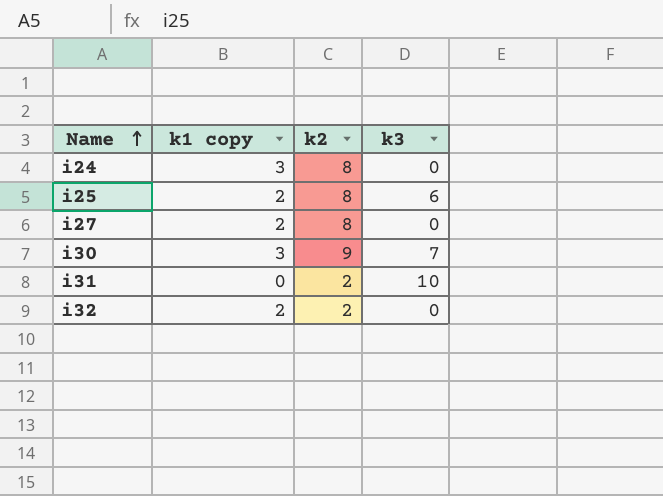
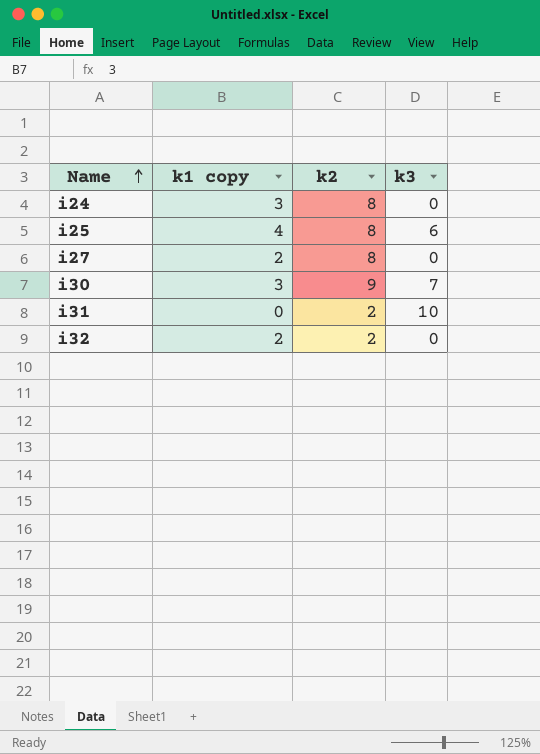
i25 | k1 copy: 2 -> 4

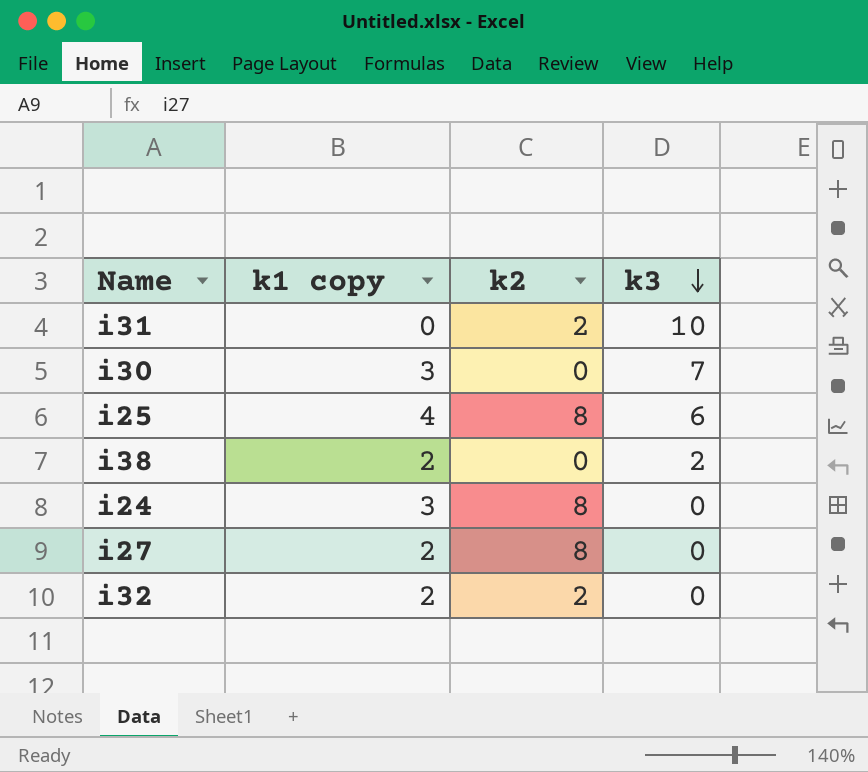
row order: Name ascending -> k3 descending
i30 | k2: 9 -> 0
row i38: none -> 2 | 0 | 2

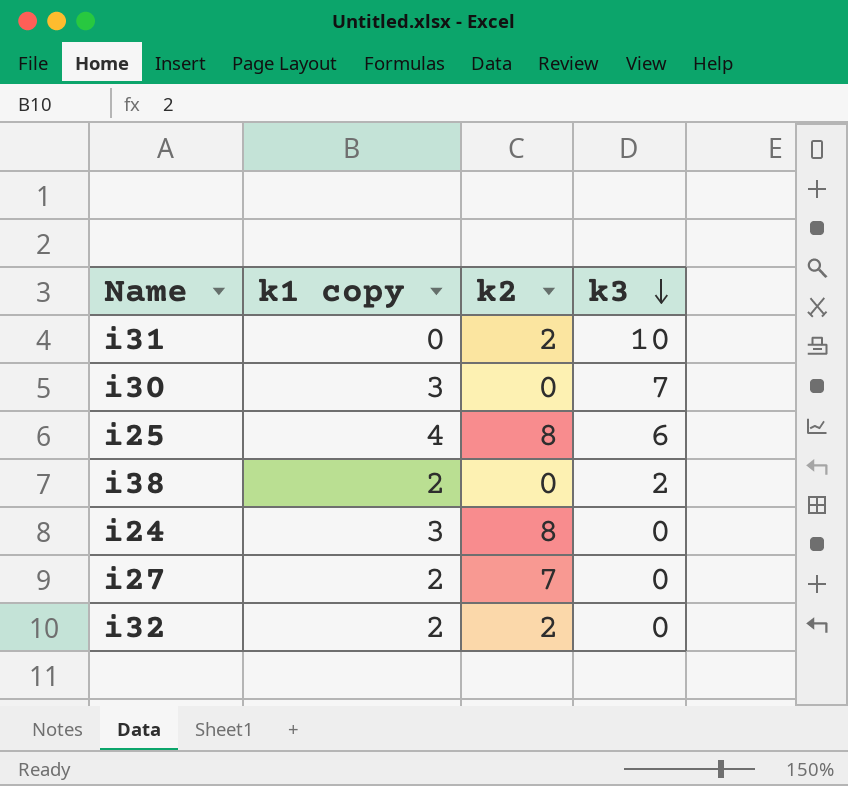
i27 | k2: 8 -> 7

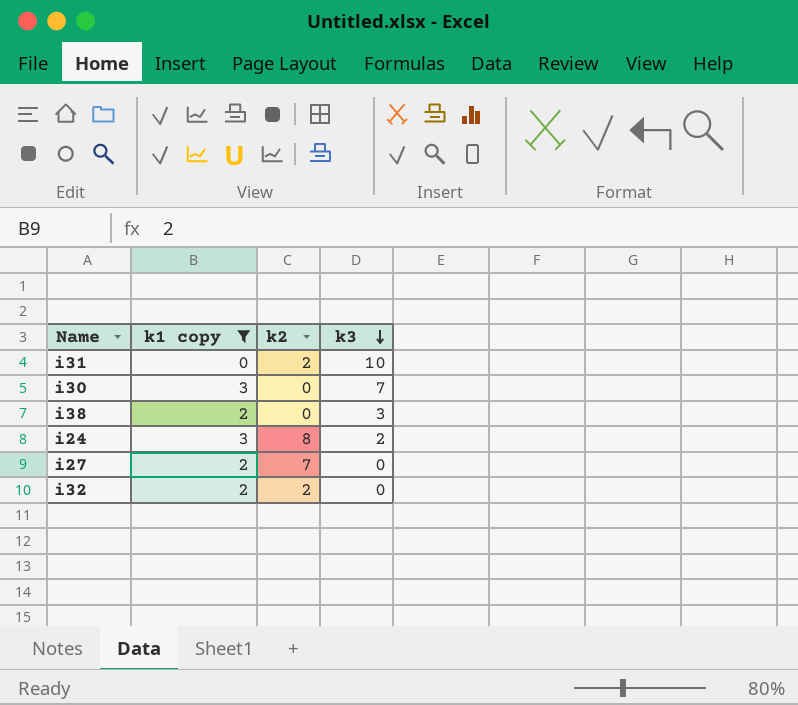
filter: none -> k1 copy != 4
i38 | k3: 2 -> 3
i24 | k3: 0 -> 2

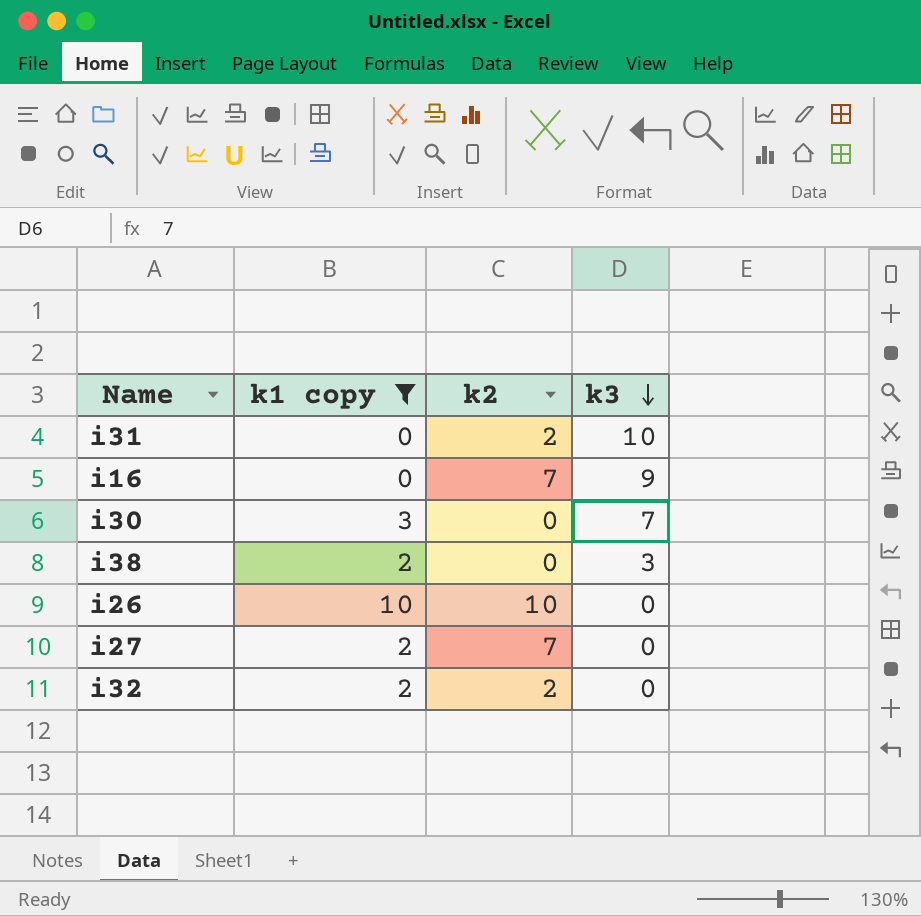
row i24: 3 | 8 | 2 -> none
row i16: none -> 0 | 7 | 9
row i26: none -> 10 | 10 | 0

